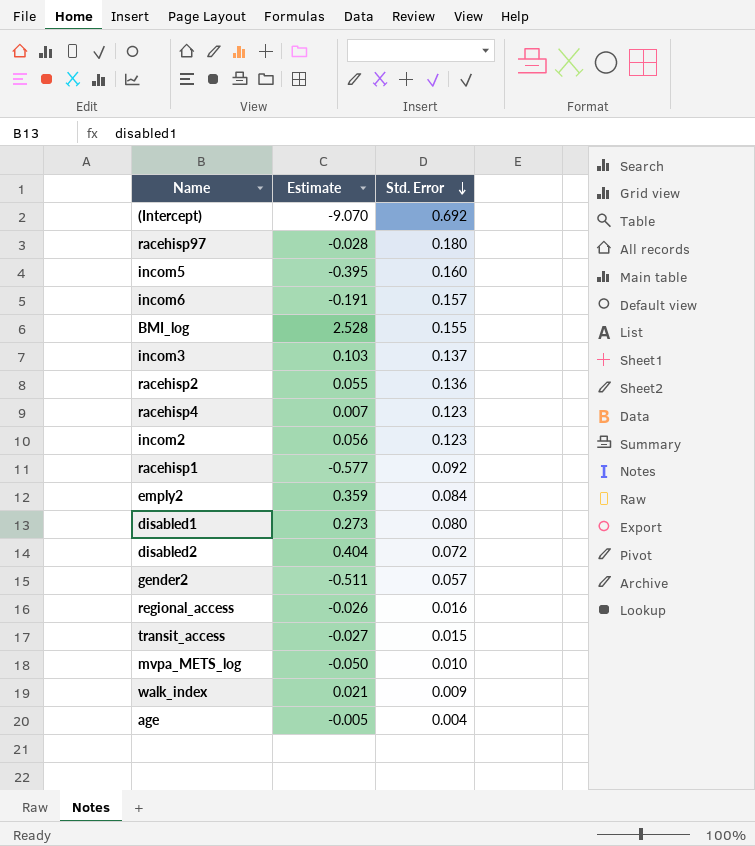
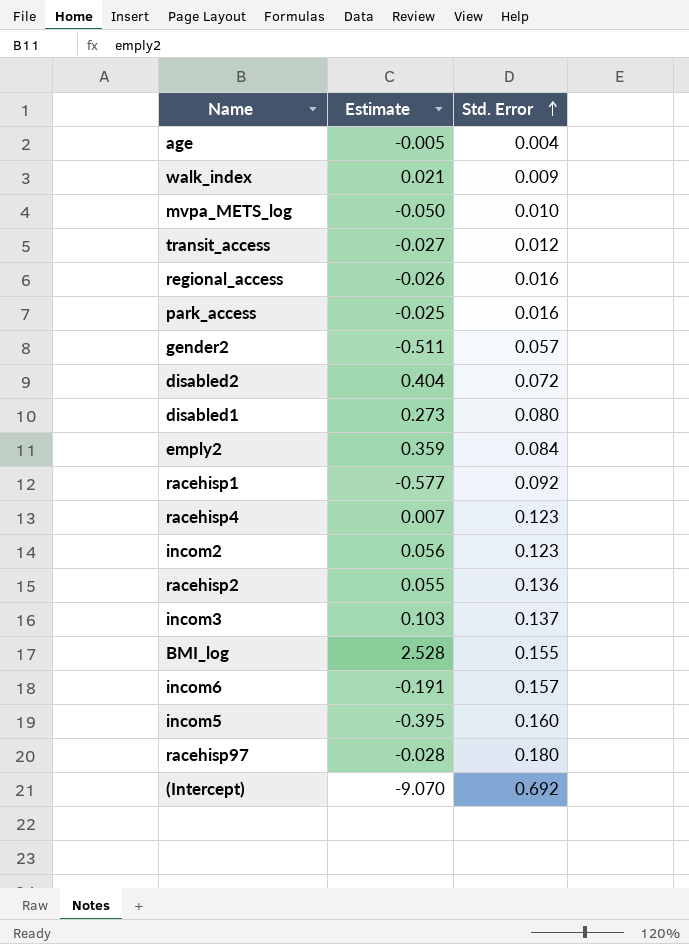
row order: Std. Error descending -> Std. Error ascending
transit_access | Std. Error: 0.015 -> 0.012
row park_access: none -> -0.025 | 0.016

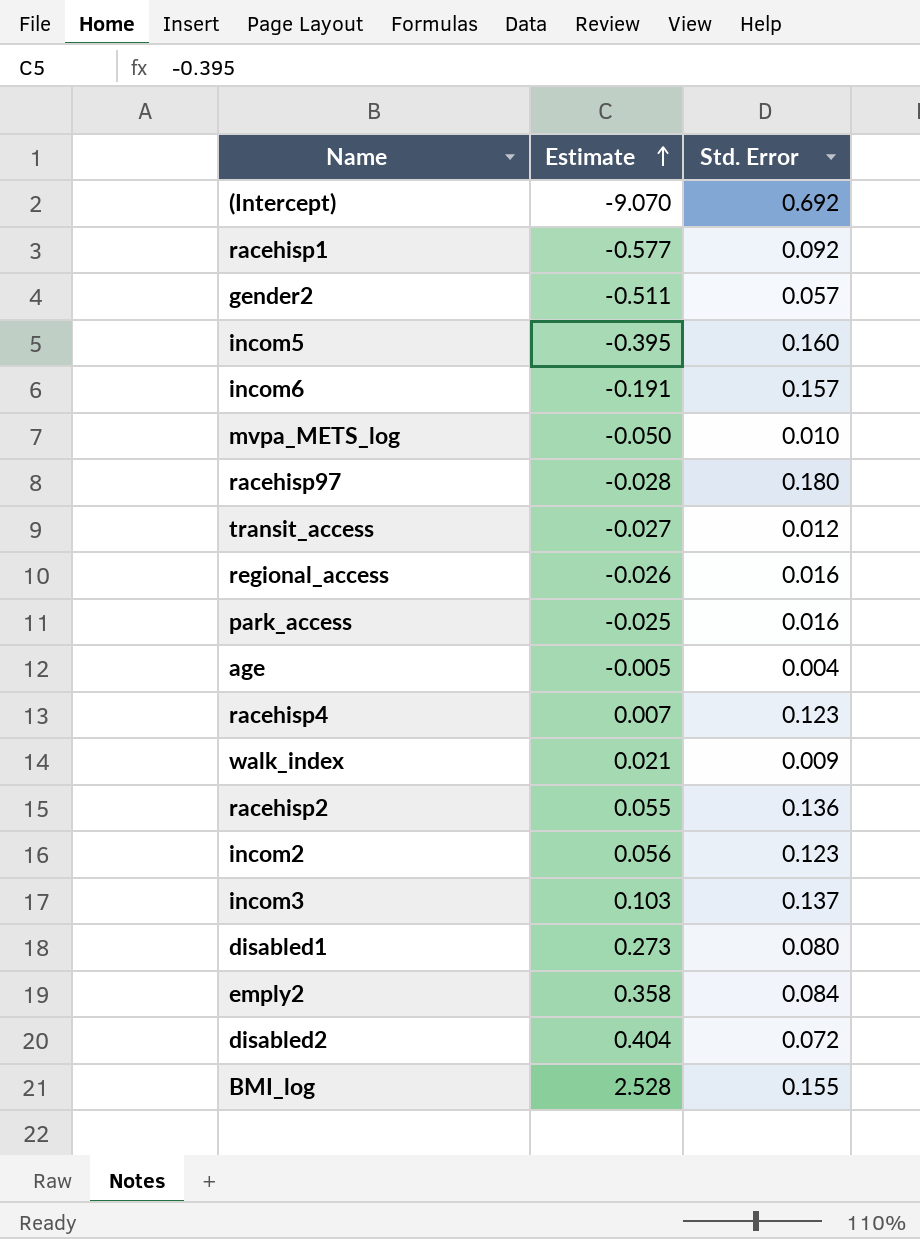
row order: Std. Error ascending -> Estimate ascending
emply2 | Estimate: 0.359 -> 0.358

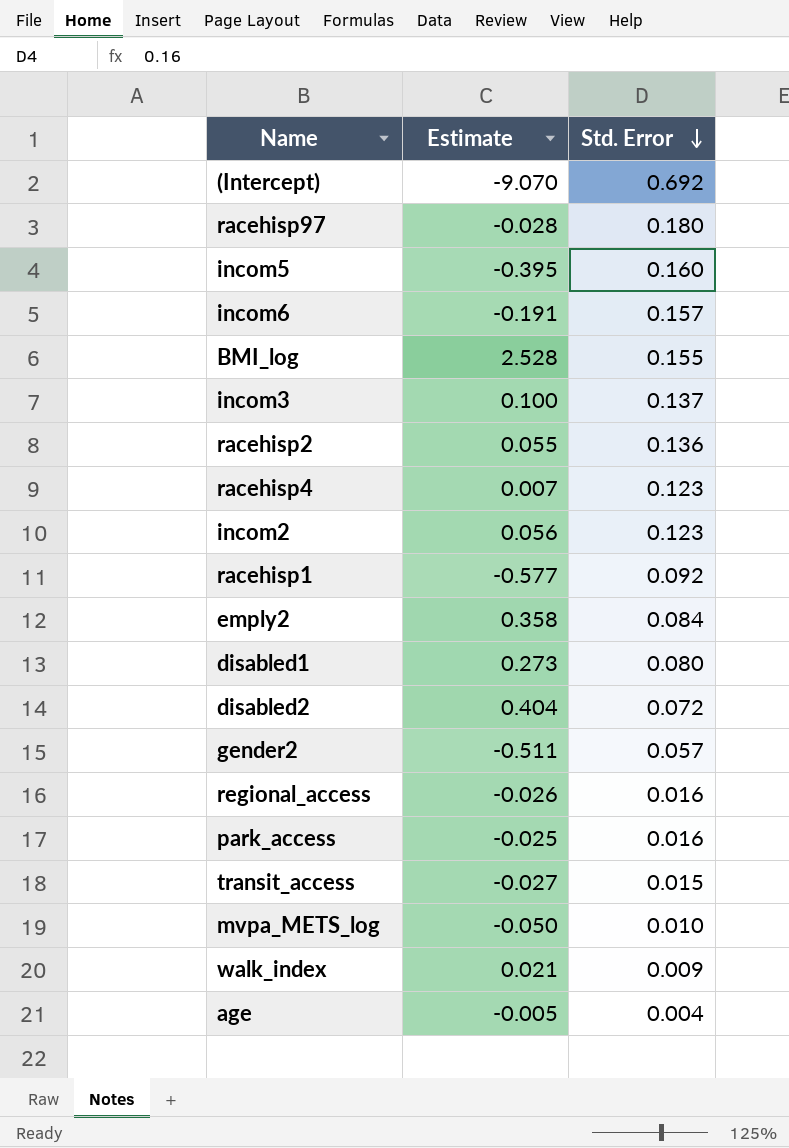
row order: Estimate ascending -> Std. Error descending
incom3 | Estimate: 0.103 -> 0.100
transit_access | Std. Error: 0.012 -> 0.015

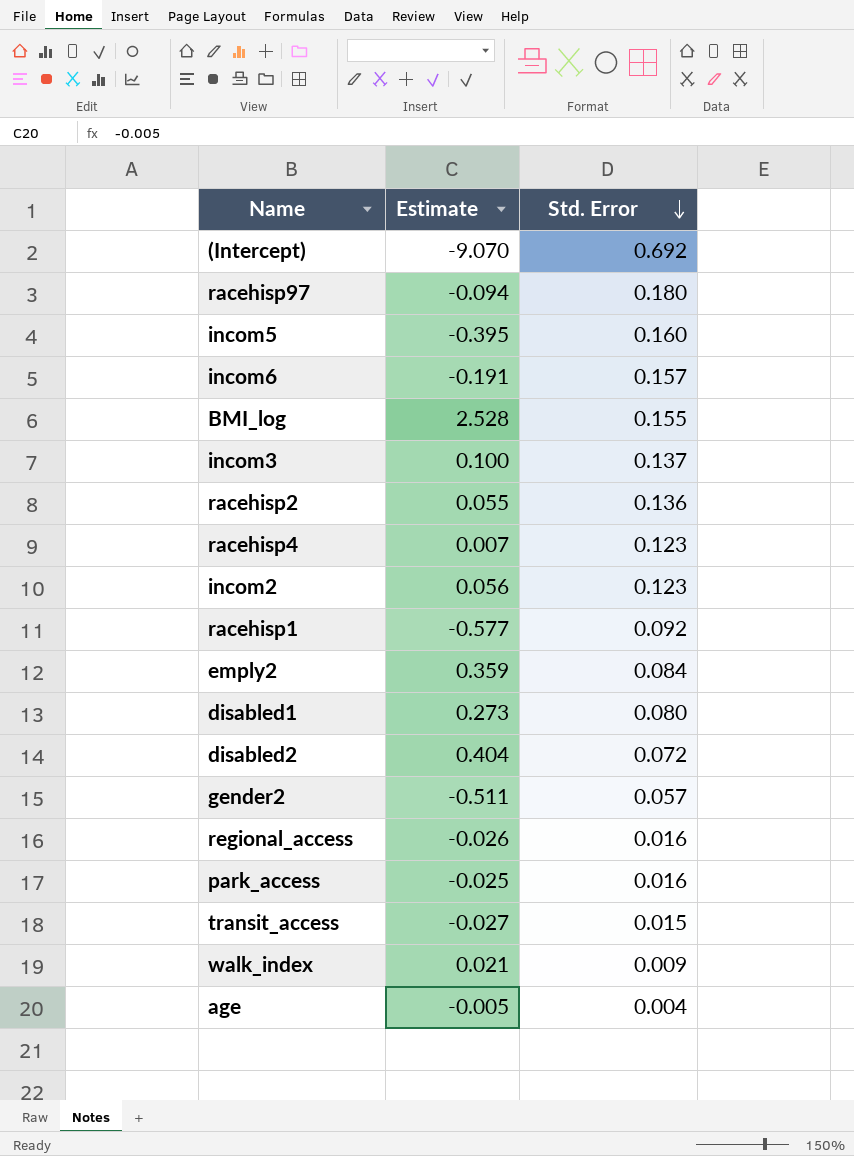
row mvpa_METS_log: -0.050 | 0.010 -> none
racehisp97 | Estimate: -0.028 -> -0.094
emply2 | Estimate: 0.358 -> 0.359

